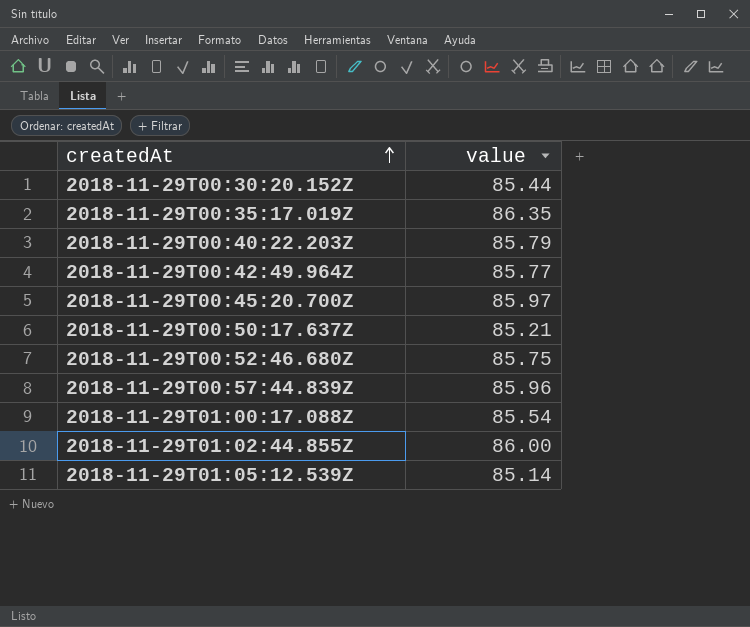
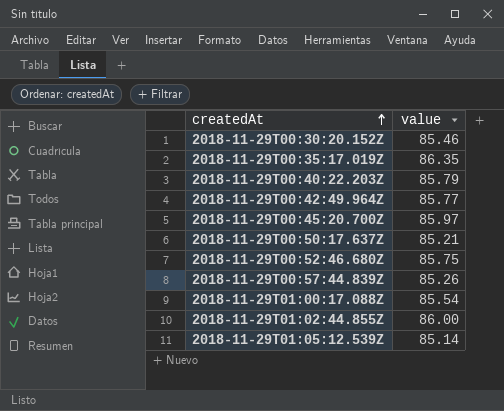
2018-11-29T00:30:20.152Z | value: 85.44 -> 85.46
2018-11-29T00:57:44.839Z | value: 85.96 -> 85.26

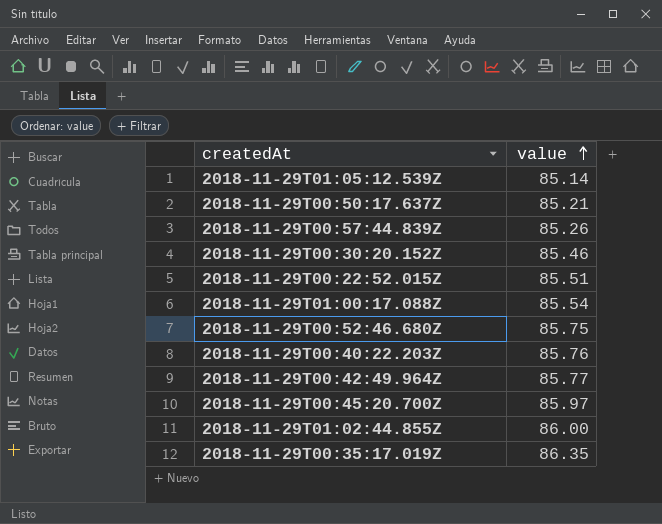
row order: createdAt ascending -> value ascending
row 2018-11-29T00:22:52.015Z: none -> 85.51
2018-11-29T00:40:22.203Z | value: 85.79 -> 85.76

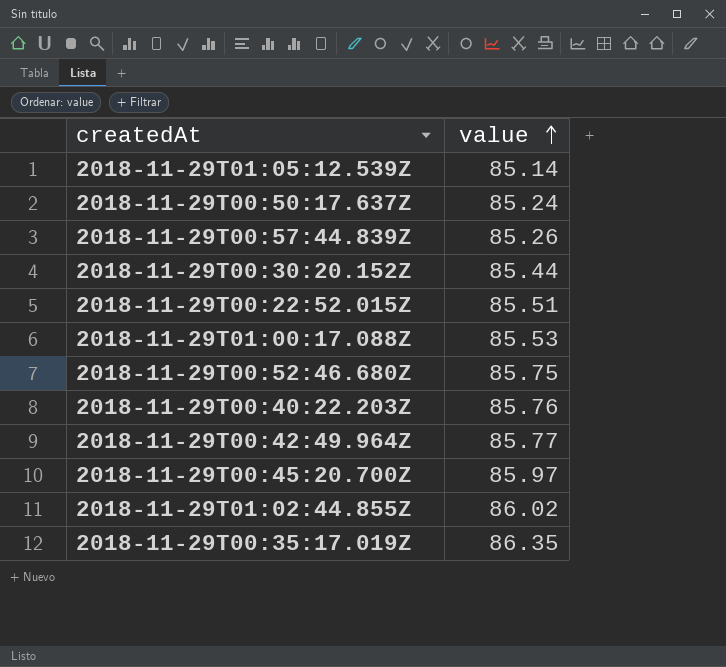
2018-11-29T00:50:17.637Z | value: 85.21 -> 85.24
2018-11-29T00:30:20.152Z | value: 85.46 -> 85.44
2018-11-29T01:00:17.088Z | value: 85.54 -> 85.53
2018-11-29T01:02:44.855Z | value: 86.00 -> 86.02

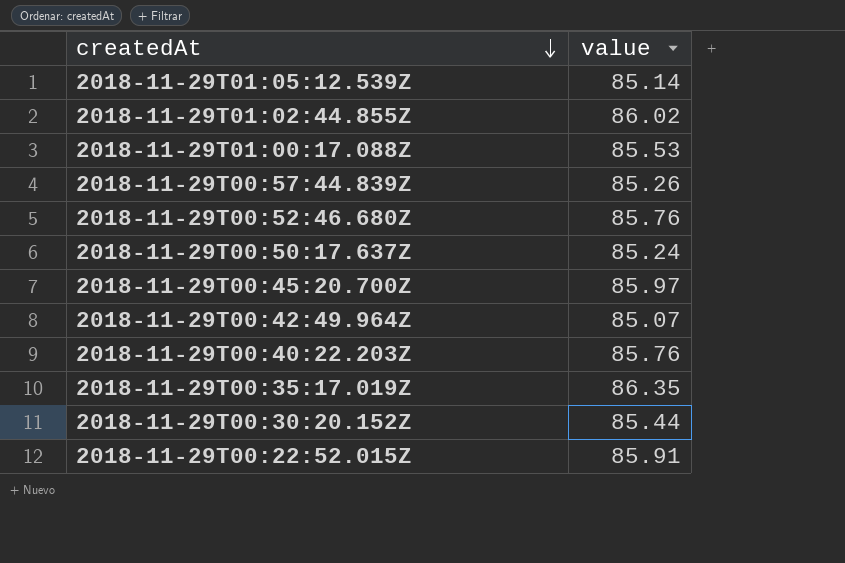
row order: value ascending -> createdAt descending
2018-11-29T00:52:46.680Z | value: 85.75 -> 85.76
2018-11-29T00:42:49.964Z | value: 85.77 -> 85.07
2018-11-29T00:22:52.015Z | value: 85.51 -> 85.91

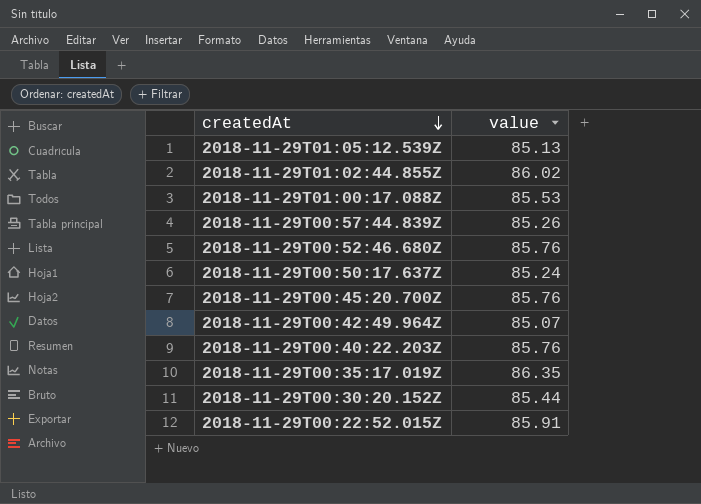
2018-11-29T01:05:12.539Z | value: 85.14 -> 85.13
2018-11-29T00:45:20.700Z | value: 85.97 -> 85.76

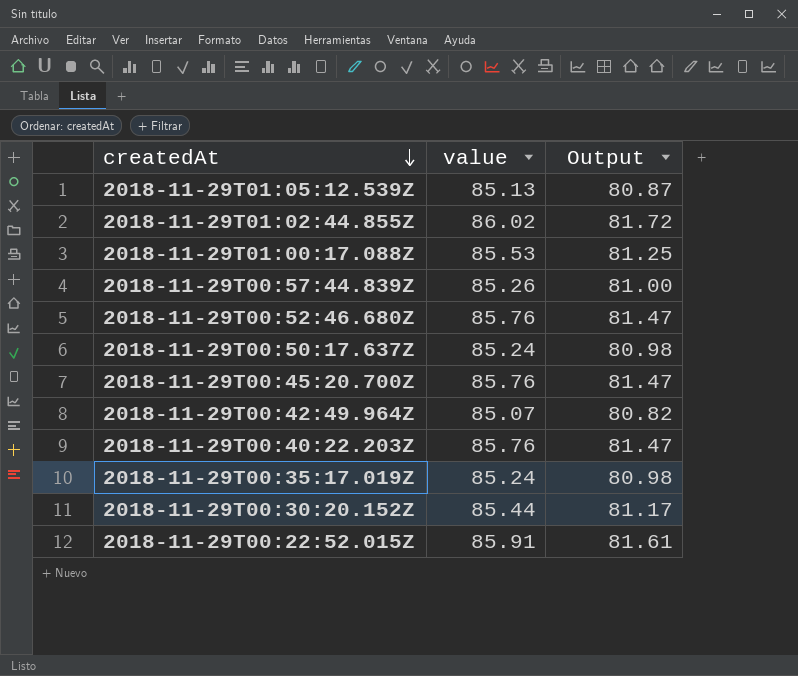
column Output | formula: none -> [value] * 0.95
2018-11-29T00:35:17.019Z | value: 86.35 -> 85.24

